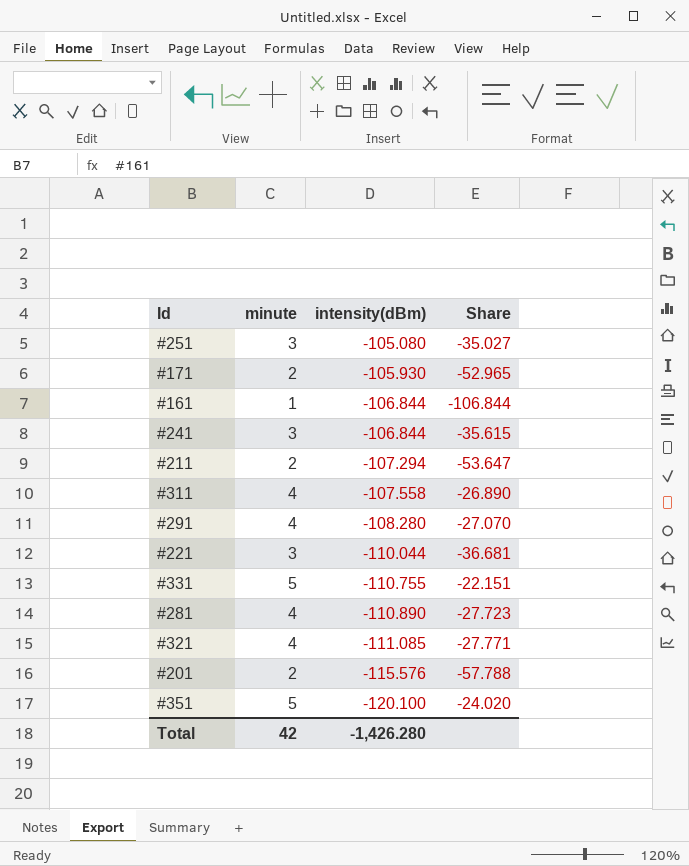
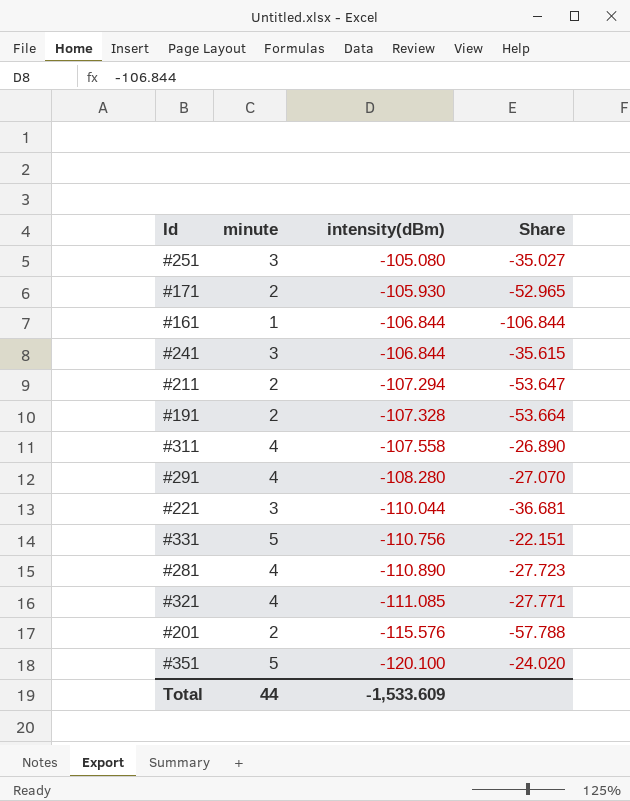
row #191: none -> 2 | -107.328 | -53.664
#331 | intensity(dBm): -110.755 -> -110.756
Total | minute: 42 -> 44
Total | intensity(dBm): -1,426.280 -> -1,533.609

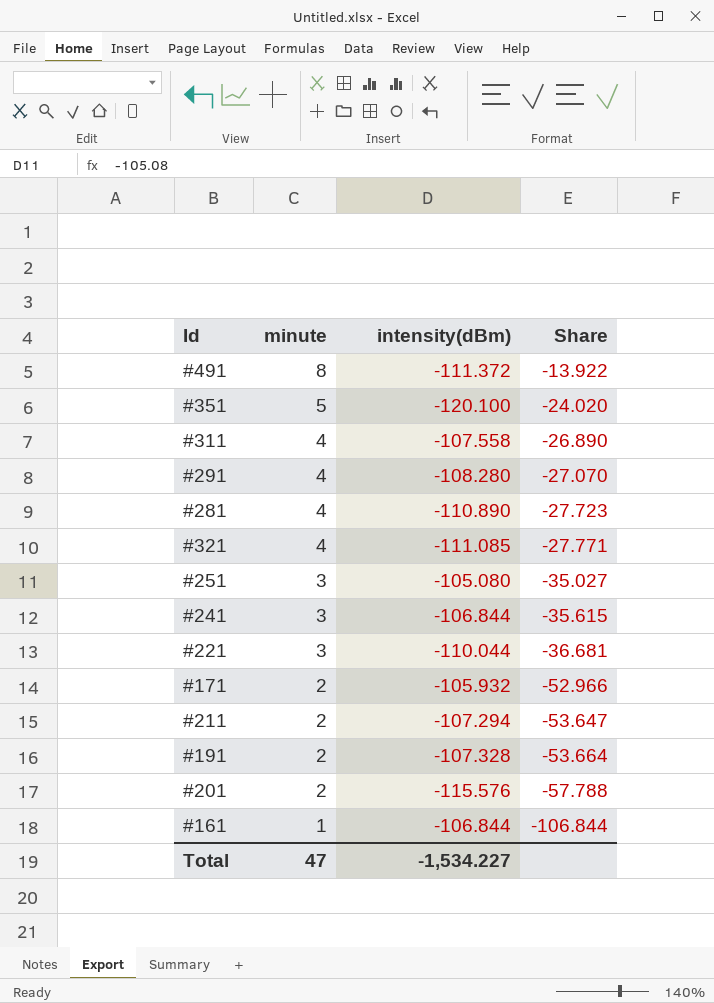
row order: intensity(dBm) descending -> minute descending
row #331: 5 | -110.756 | -22.151 -> none
row #491: none -> 8 | -111.372 | -13.922
#171 | intensity(dBm): -105.930 -> -105.932
#171 | Share: -52.965 -> -52.966
Total | minute: 44 -> 47
Total | intensity(dBm): -1,533.609 -> -1,534.227

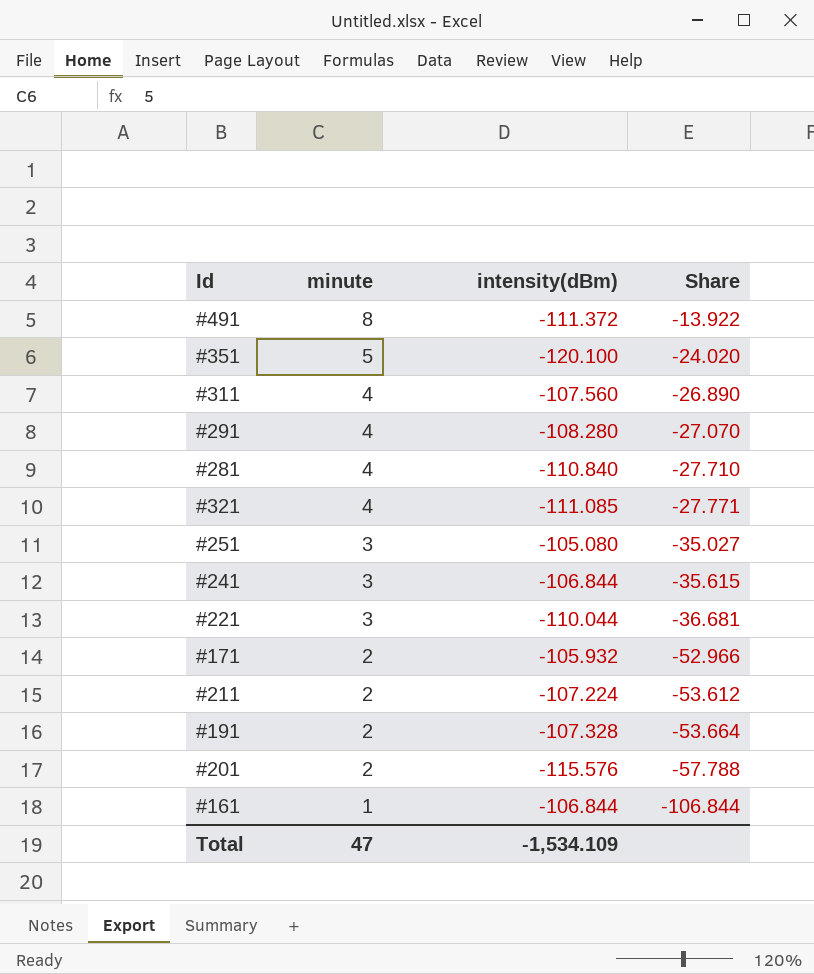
#311 | intensity(dBm): -107.558 -> -107.560
#281 | intensity(dBm): -110.890 -> -110.840
#281 | Share: -27.723 -> -27.710
#211 | intensity(dBm): -107.294 -> -107.224
#211 | Share: -53.647 -> -53.612
Total | intensity(dBm): -1,534.227 -> -1,534.109

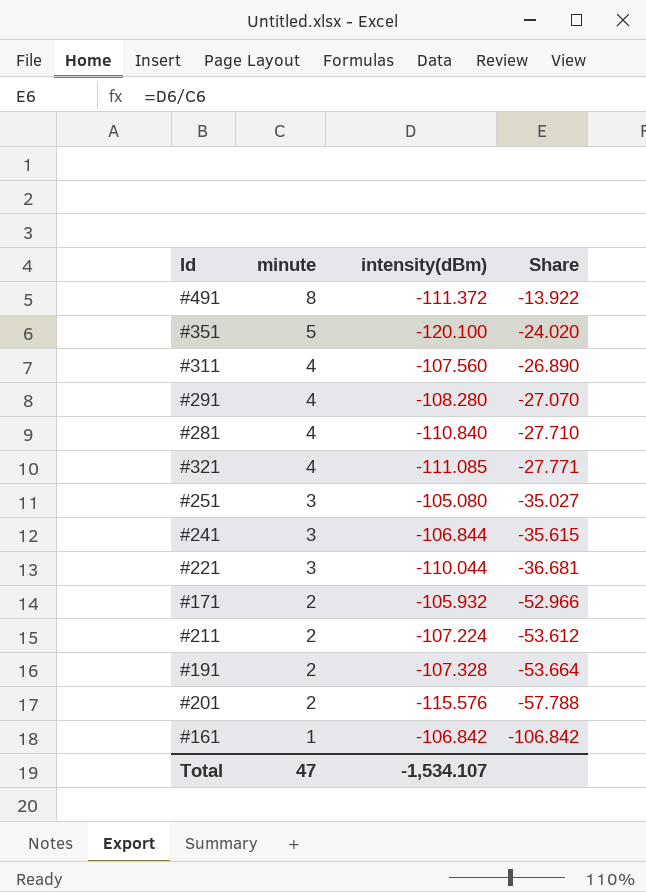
#161 | intensity(dBm): -106.844 -> -106.842
#161 | Share: -106.844 -> -106.842
Total | intensity(dBm): -1,534.109 -> -1,534.107

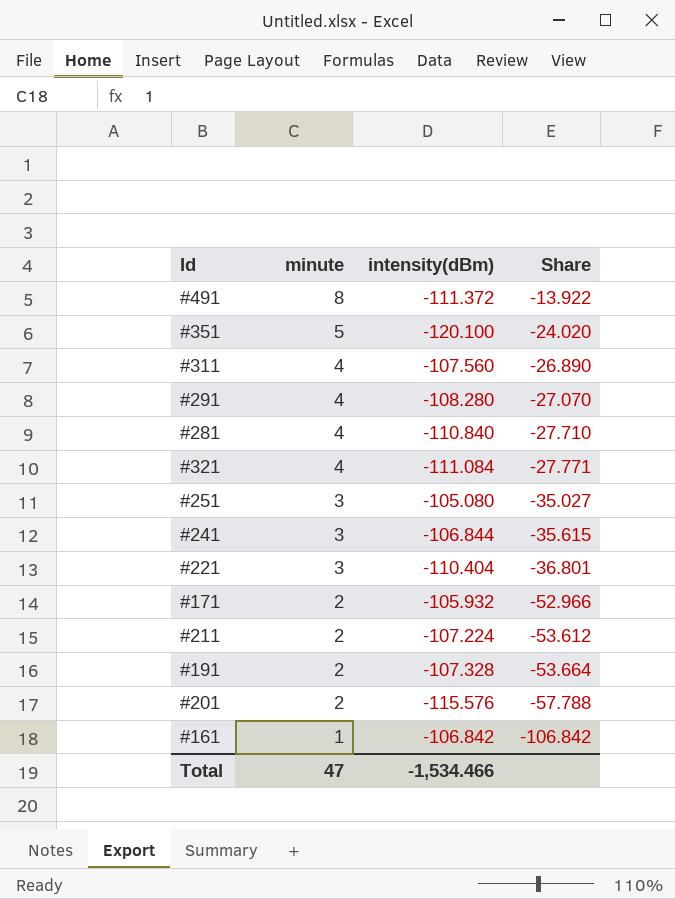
#321 | intensity(dBm): -111.085 -> -111.084
#221 | intensity(dBm): -110.044 -> -110.404
#221 | Share: -36.681 -> -36.801
Total | intensity(dBm): -1,534.107 -> -1,534.466

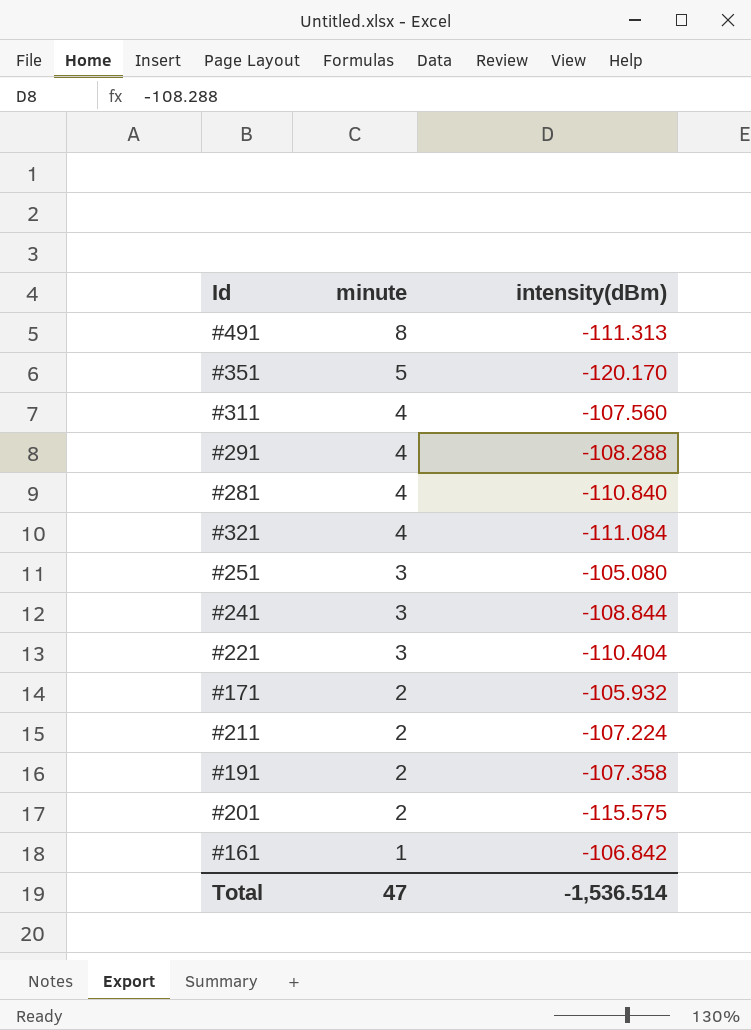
column Share | formula: [intensity(dBm)] / [minute] -> none
#491 | intensity(dBm): -111.372 -> -111.313
#351 | intensity(dBm): -120.100 -> -120.170
#291 | intensity(dBm): -108.280 -> -108.288
#241 | intensity(dBm): -106.844 -> -108.844
#191 | intensity(dBm): -107.328 -> -107.358
#201 | intensity(dBm): -115.576 -> -115.575
Total | intensity(dBm): -1,534.466 -> -1,536.514

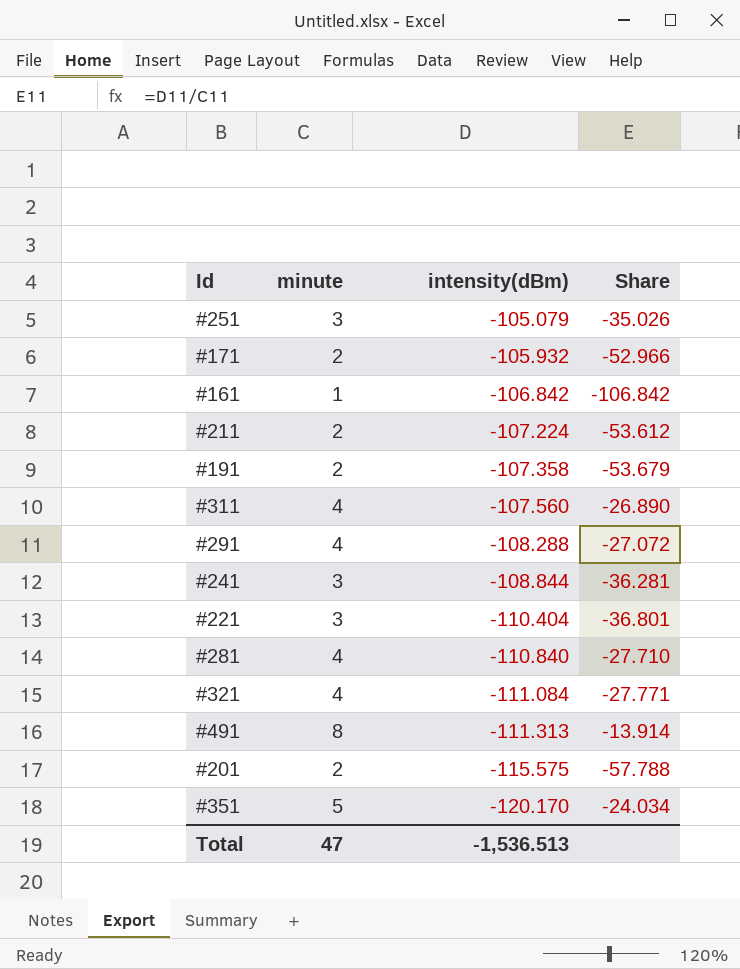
row order: minute descending -> intensity(dBm) descending
column Share | formula: none -> [intensity(dBm)] / [minute]
#251 | intensity(dBm): -105.080 -> -105.079
Total | intensity(dBm): -1,536.514 -> -1,536.513

